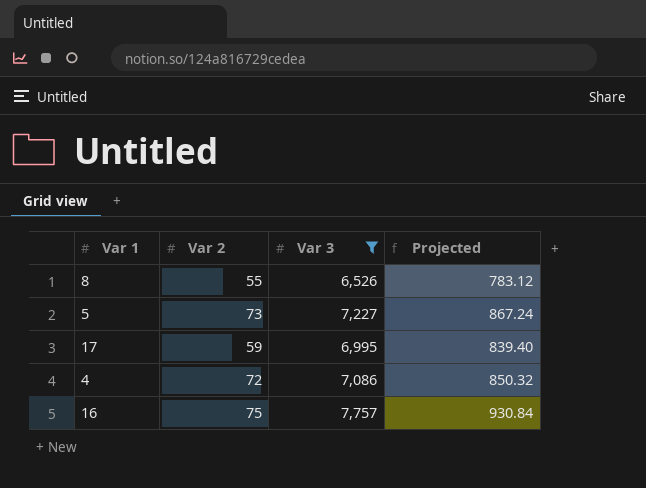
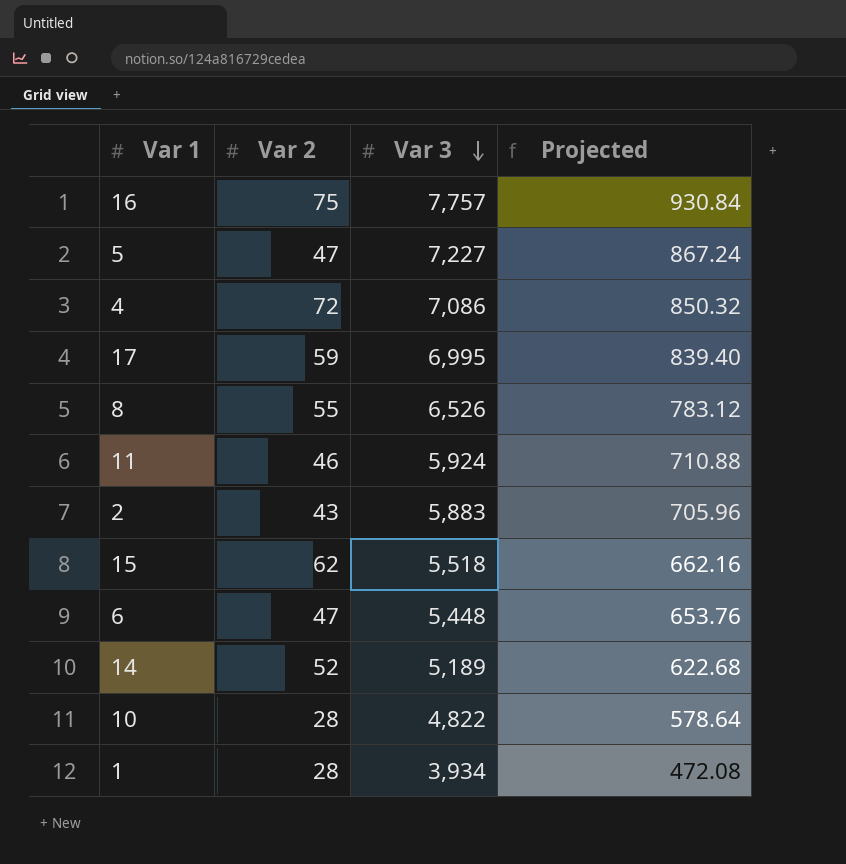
filter: Var 3 >= 6,526 -> none
row order: none -> Var 3 descending
5 | Var 2: 73 -> 47

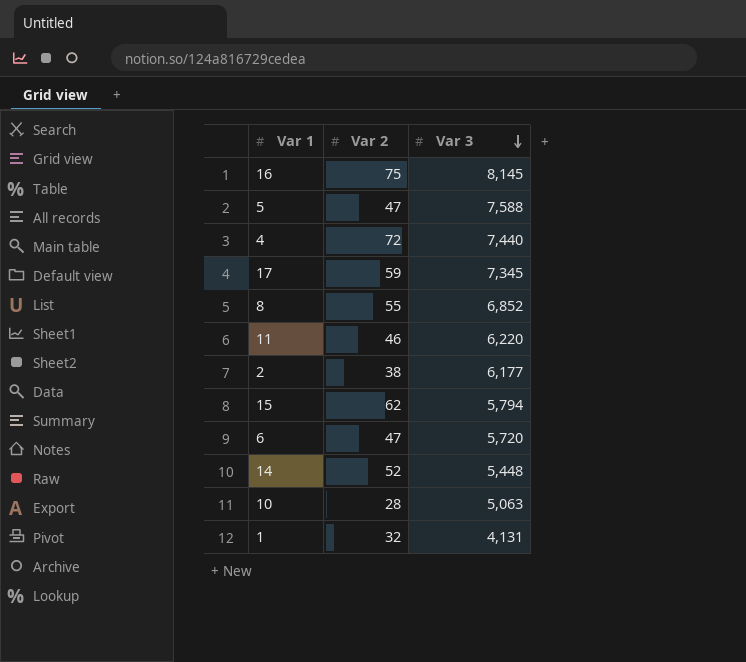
column Projected | formula: [Var 3] * 0.12 -> none
16 | Var 3: 7,757 -> 8,145
5 | Var 3: 7,227 -> 7,588
4 | Var 3: 7,086 -> 7,440
17 | Var 3: 6,995 -> 7,345
8 | Var 3: 6,526 -> 6,852
11 | Var 3: 5,924 -> 6,220
2 | Var 2: 43 -> 38
2 | Var 3: 5,883 -> 6,177
15 | Var 3: 5,518 -> 5,794
6 | Var 3: 5,448 -> 5,720
14 | Var 3: 5,189 -> 5,448
10 | Var 3: 4,822 -> 5,063
1 | Var 2: 28 -> 32
1 | Var 3: 3,934 -> 4,131

